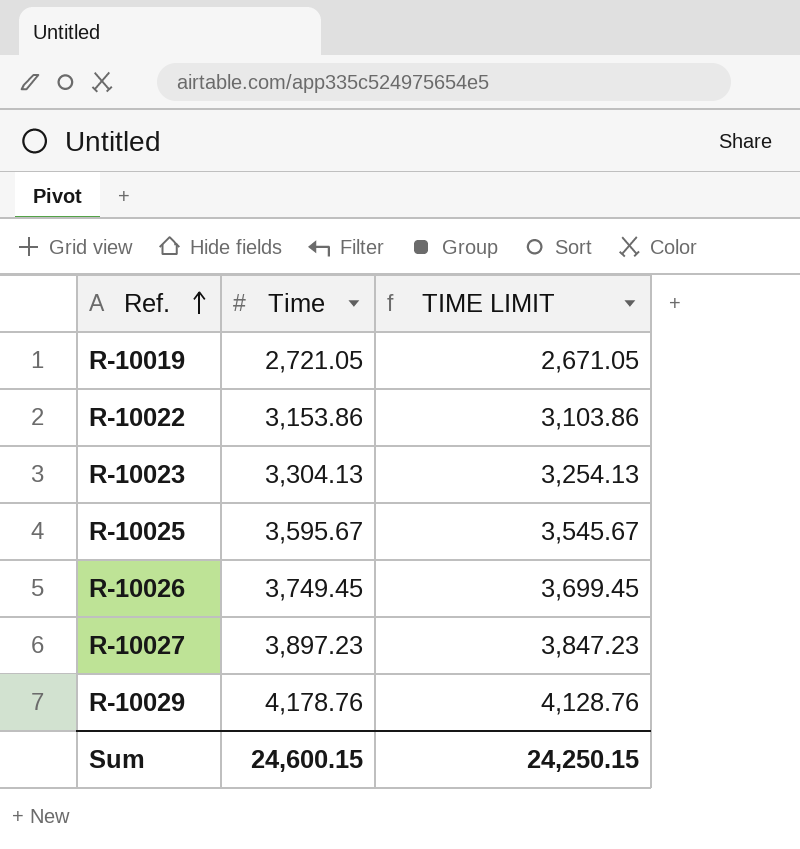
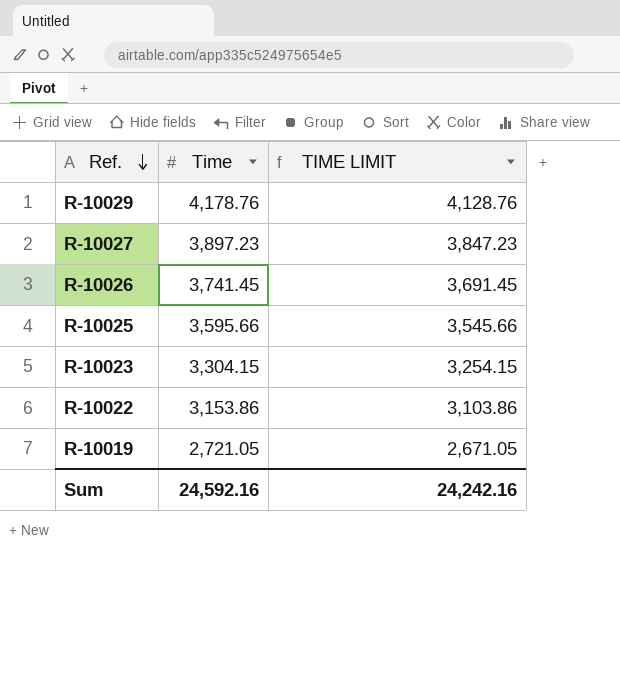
row order: Ref. ascending -> Ref. descending
R-10026 | Time: 3,749.45 -> 3,741.45
R-10026 | TIME LIMIT: 3,699.45 -> 3,691.45
R-10025 | Time: 3,595.67 -> 3,595.66
R-10025 | TIME LIMIT: 3,545.67 -> 3,545.66
R-10023 | Time: 3,304.13 -> 3,304.15
R-10023 | TIME LIMIT: 3,254.13 -> 3,254.15
Sum | Time: 24,600.15 -> 24,592.16
Sum | TIME LIMIT: 24,250.15 -> 24,242.16

